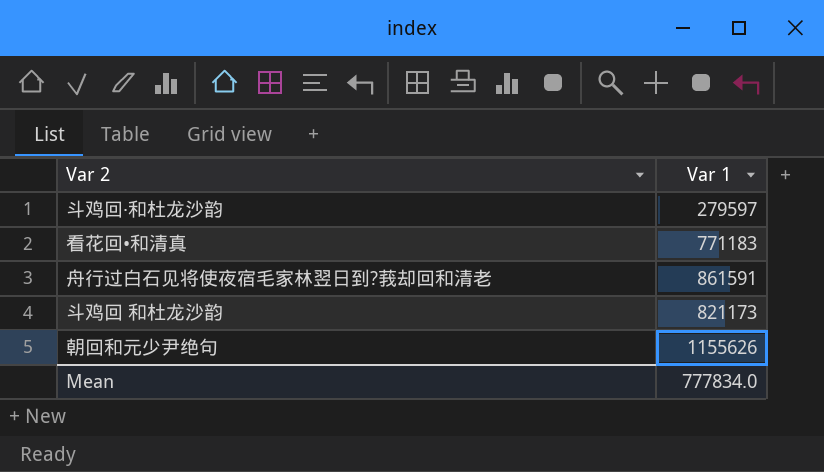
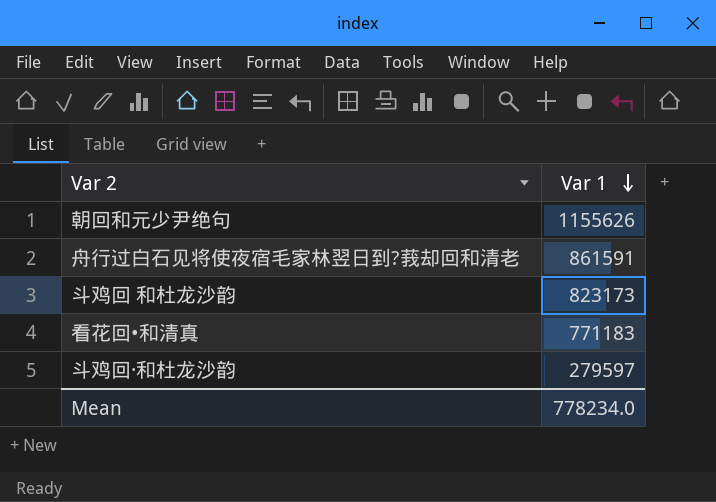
row order: none -> Var 1 descending
斗鸡回 和杜龙沙韵 | Var 1: 821173 -> 823173
Mean | Var 1: 777834.0 -> 778234.0

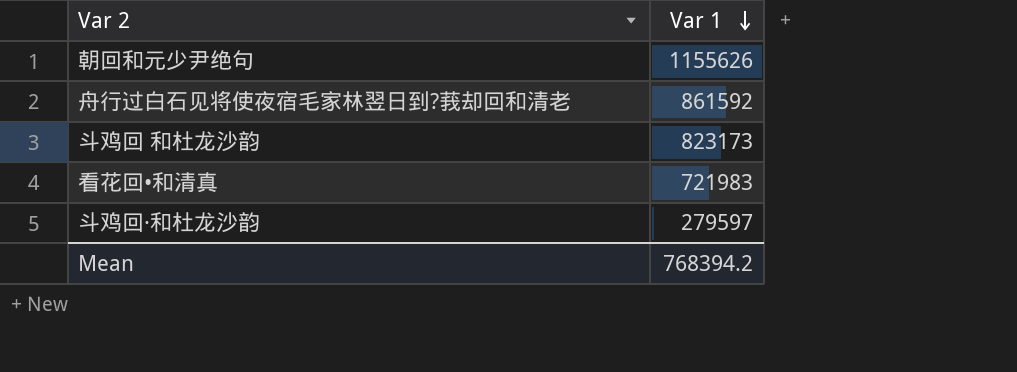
舟行过白石见将使夜宿毛家林翌日到?莪却回和清老 | Var 1: 861591 -> 861592
看花回•和清真 | Var 1: 771183 -> 721983
Mean | Var 1: 778234.0 -> 768394.2

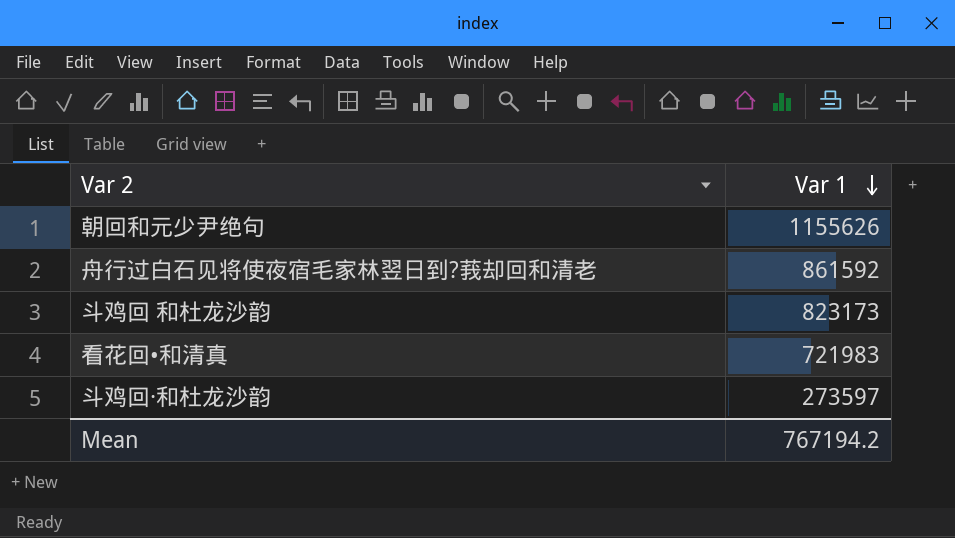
斗鸡回·和杜龙沙韵 | Var 1: 279597 -> 273597
Mean | Var 1: 768394.2 -> 767194.2

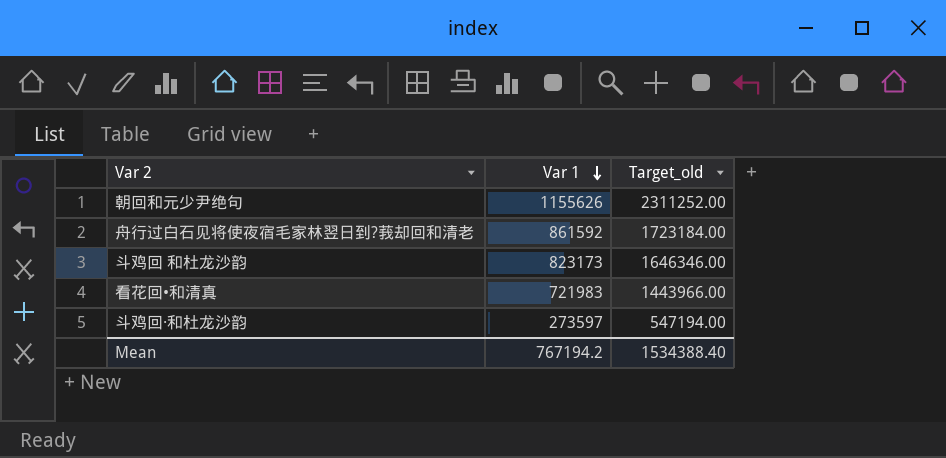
column Target_old | formula: none -> [Var 1] * 2

